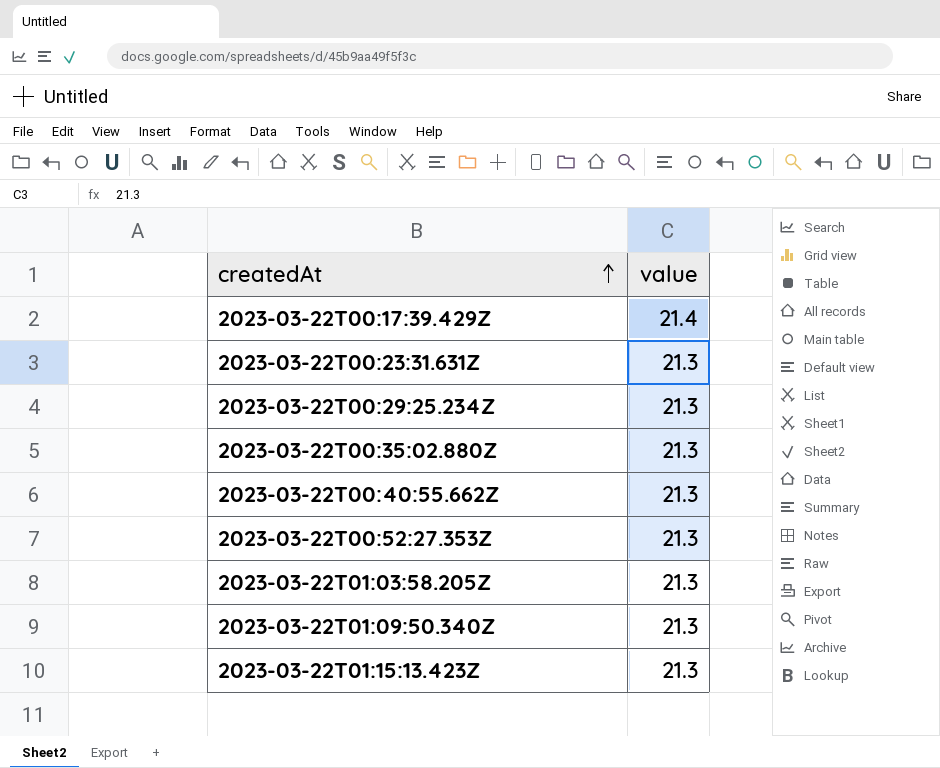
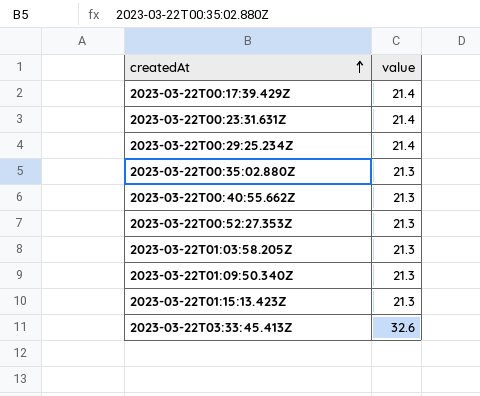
2023-03-22T00:23:31.631Z | value: 21.3 -> 21.4
2023-03-22T00:29:25.234Z | value: 21.3 -> 21.4
row 2023-03-22T03:33:45.413Z: none -> 32.6

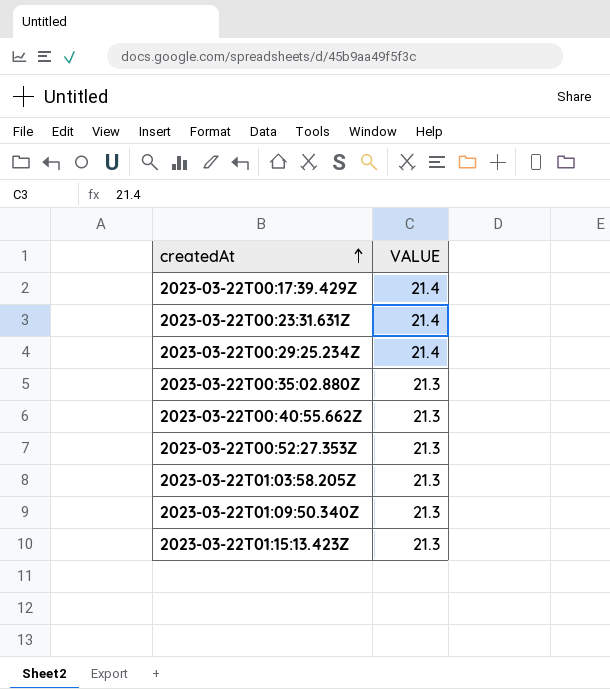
column name: value -> VALUE
row 2023-03-22T03:33:45.413Z: 32.6 -> none

